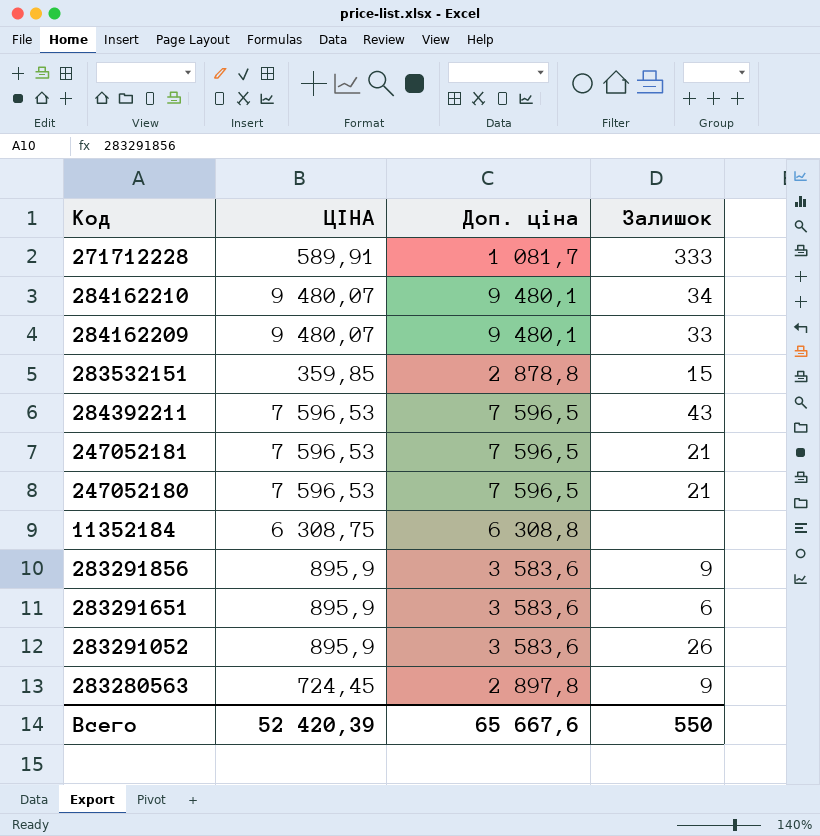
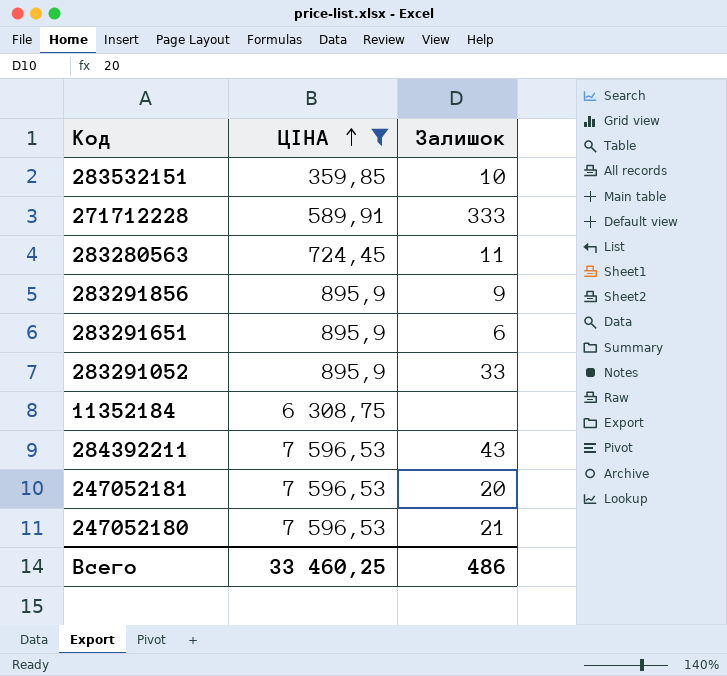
filter: none -> ЦІНА != 9 480,07
row order: none -> ЦІНА ascending
column Доп. ціна | position: 3 -> none
283532151 | Залишок: 15 -> 10
283280563 | Залишок: 9 -> 11
283291052 | Залишок: 26 -> 33
247052181 | Залишок: 21 -> 20
Всего | ЦІНА: 52 420,39 -> 33 460,25
Всего | Залишок: 550 -> 486

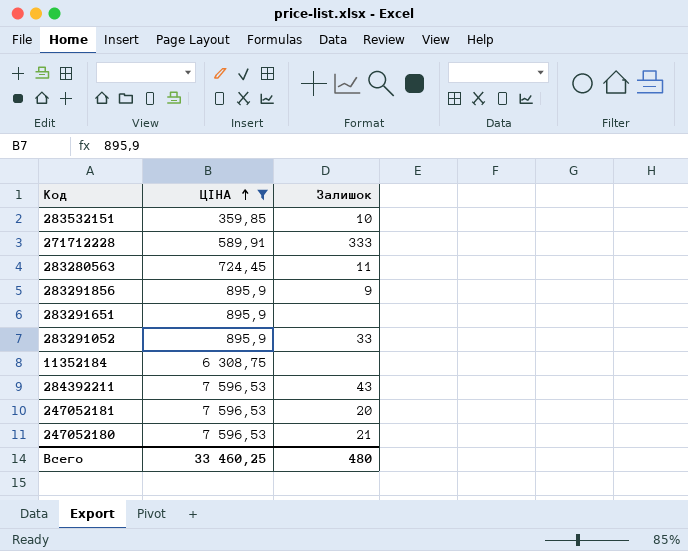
283291651 | Залишок: 6 -> none
Всего | Залишок: 486 -> 480

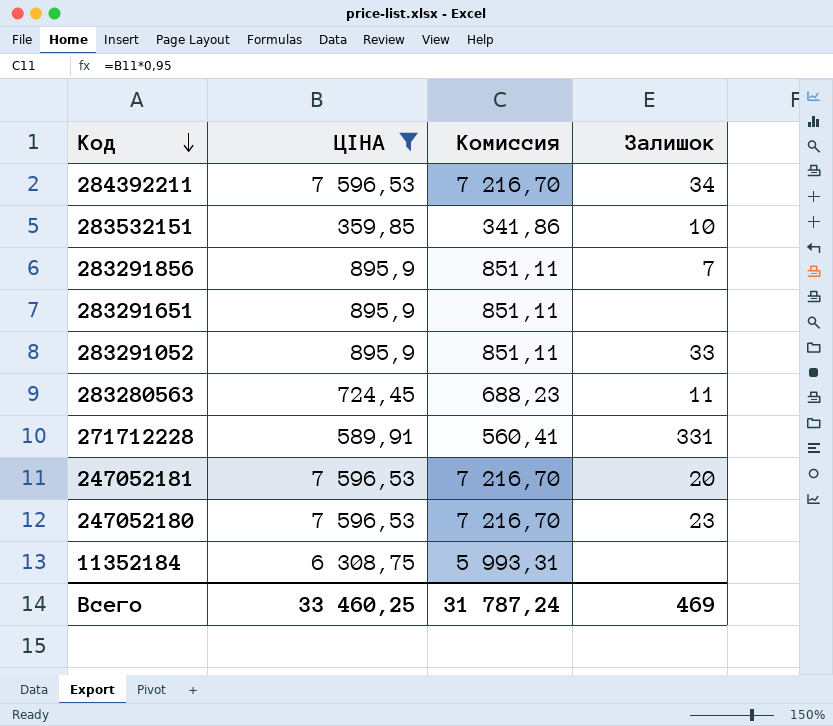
row order: ЦІНА ascending -> Код descending
column Комиссия | formula: none -> [ЦІНА] * 0,95
284392211 | Залишок: 43 -> 34
283291856 | Залишок: 9 -> 7
271712228 | Залишок: 333 -> 331
247052180 | Залишок: 21 -> 23
Всего | Залишок: 480 -> 469

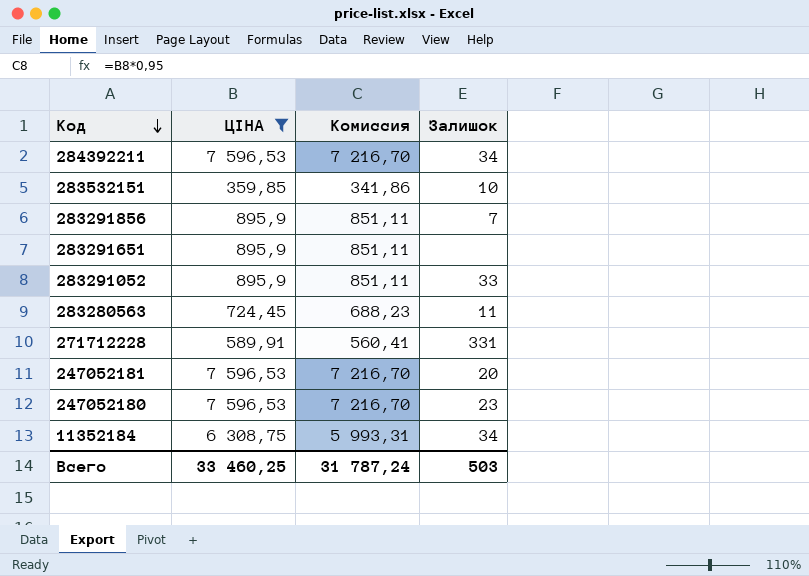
11352184 | Залишок: none -> 34
Всего | Залишок: 469 -> 503

